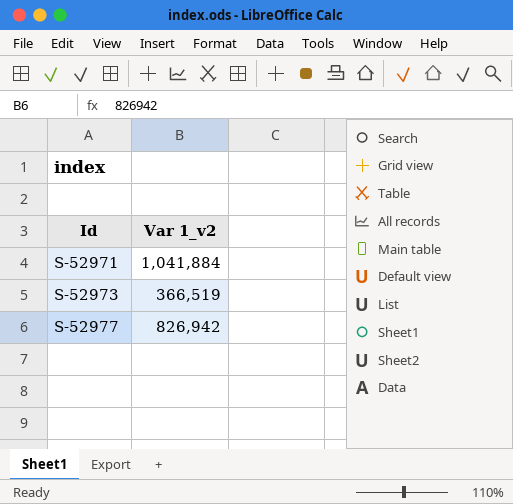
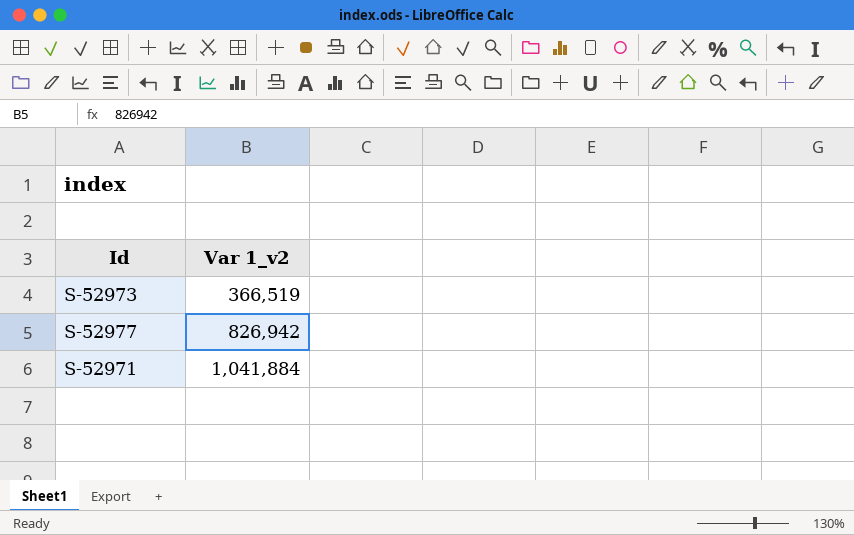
row order: Id ascending -> Var 1_v2 ascending

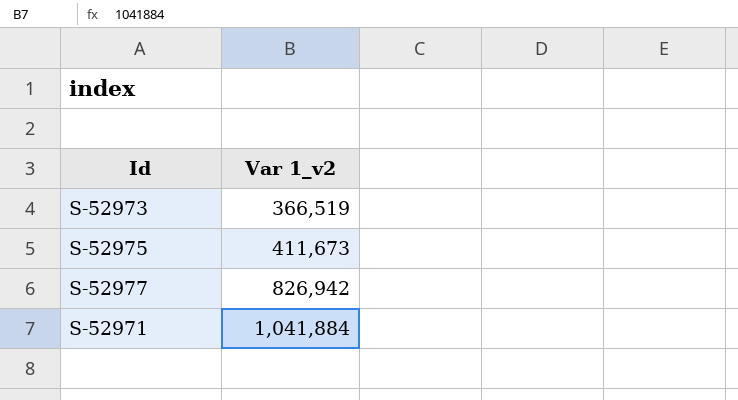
row S-52975: none -> 411,673

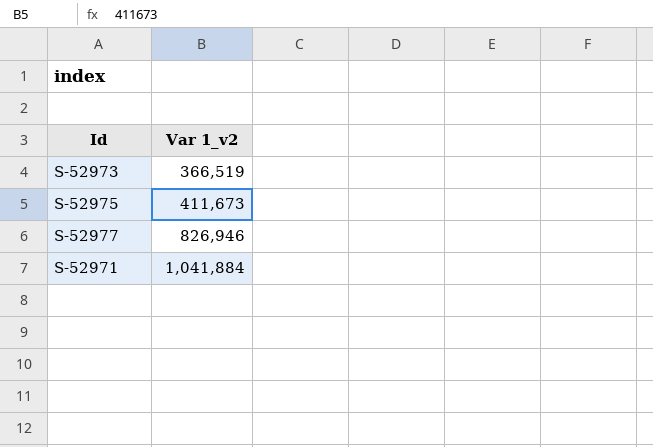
S-52977 | Var 1_v2: 826,942 -> 826,946

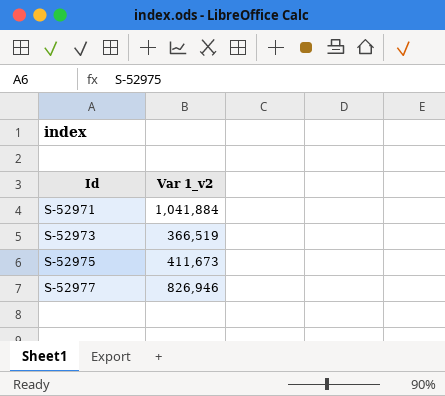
row order: Var 1_v2 ascending -> Id ascending

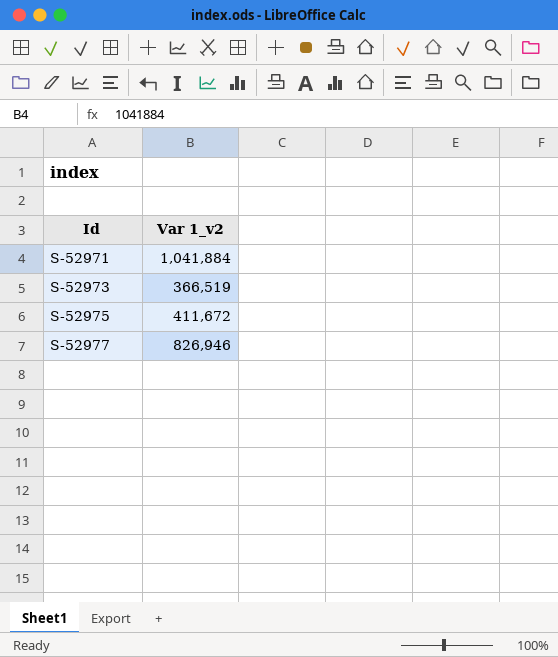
S-52975 | Var 1_v2: 411,673 -> 411,672

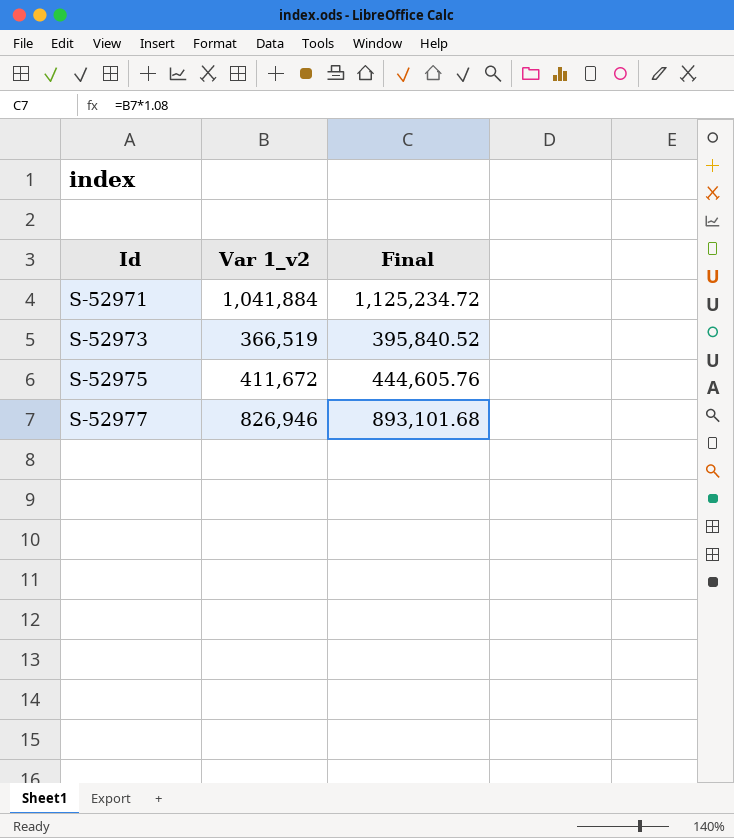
column Final | formula: none -> [Var 1_v2] * 1.08

